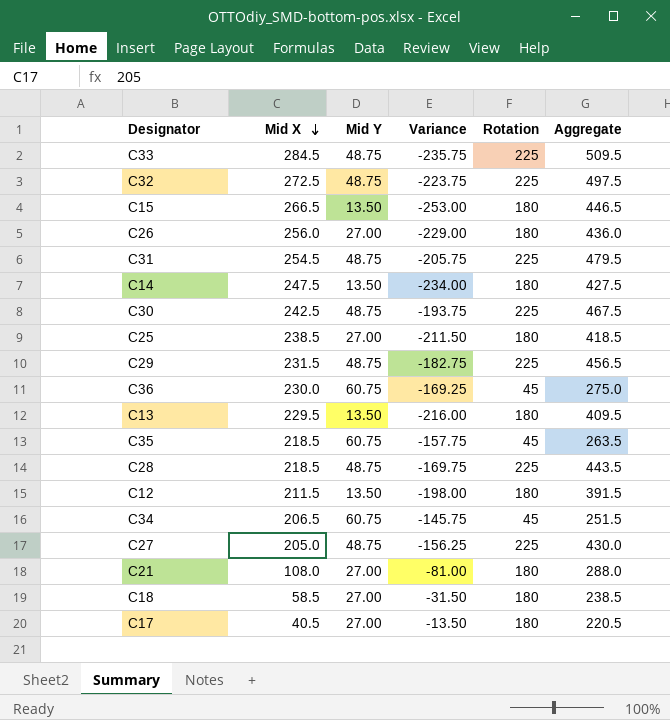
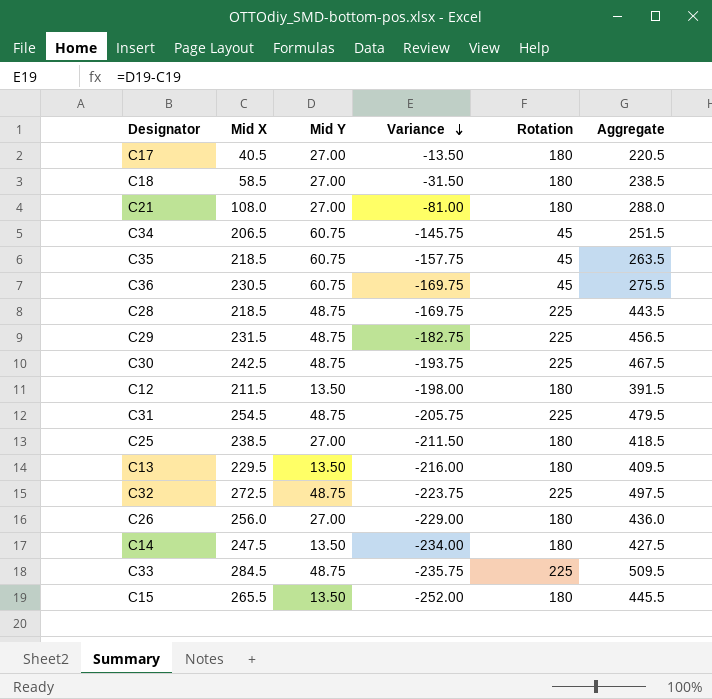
row order: Mid X descending -> Variance descending
row C27: 205.0 | 48.75 | -156.25 | 225 | 430.0 -> none
C36 | Mid X: 230.0 -> 230.5
C36 | Variance: -169.25 -> -169.75
C36 | Aggregate: 275.0 -> 275.5
C15 | Mid X: 266.5 -> 265.5
C15 | Variance: -253.00 -> -252.00
C15 | Aggregate: 446.5 -> 445.5

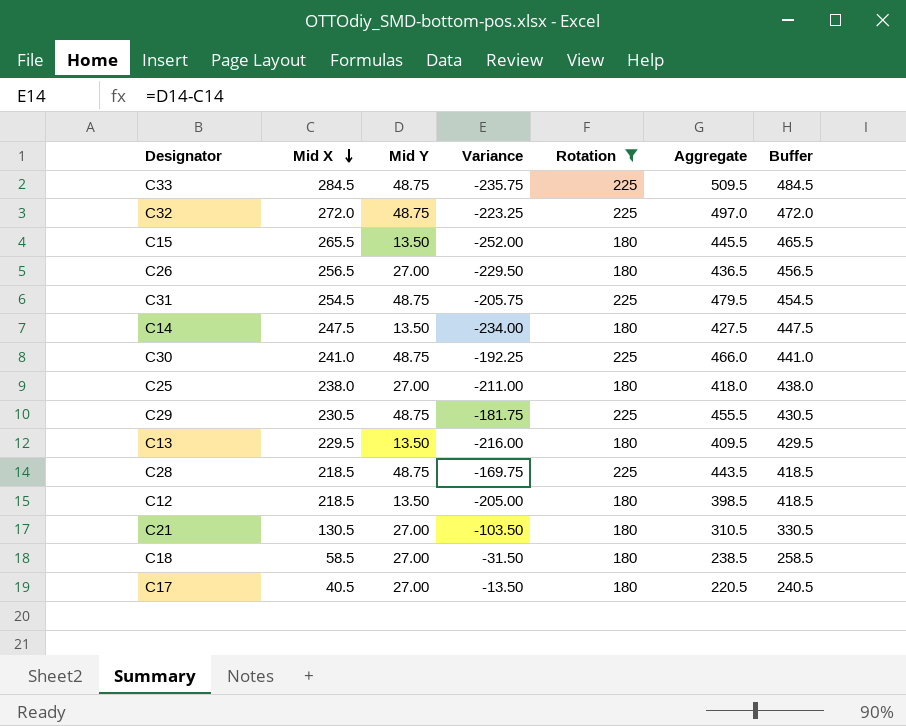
filter: none -> Rotation != 45
row order: Variance descending -> Mid X descending
column Buffer | formula: none -> [Mid X] + 200
C32 | Mid X: 272.5 -> 272.0
C32 | Variance: -223.75 -> -223.25
C32 | Aggregate: 497.5 -> 497.0
C26 | Mid X: 256.0 -> 256.5
C26 | Variance: -229.00 -> -229.50
C26 | Aggregate: 436.0 -> 436.5
C30 | Mid X: 242.5 -> 241.0
C30 | Variance: -193.75 -> -192.25
C30 | Aggregate: 467.5 -> 466.0
C25 | Mid X: 238.5 -> 238.0
C25 | Variance: -211.50 -> -211.00
C25 | Aggregate: 418.5 -> 418.0
C29 | Mid X: 231.5 -> 230.5
C29 | Variance: -182.75 -> -181.75
C29 | Aggregate: 456.5 -> 455.5
C12 | Mid X: 211.5 -> 218.5
C12 | Variance: -198.00 -> -205.00
C12 | Aggregate: 391.5 -> 398.5
C21 | Mid X: 108.0 -> 130.5
C21 | Variance: -81.00 -> -103.50
C21 | Aggregate: 288.0 -> 310.5

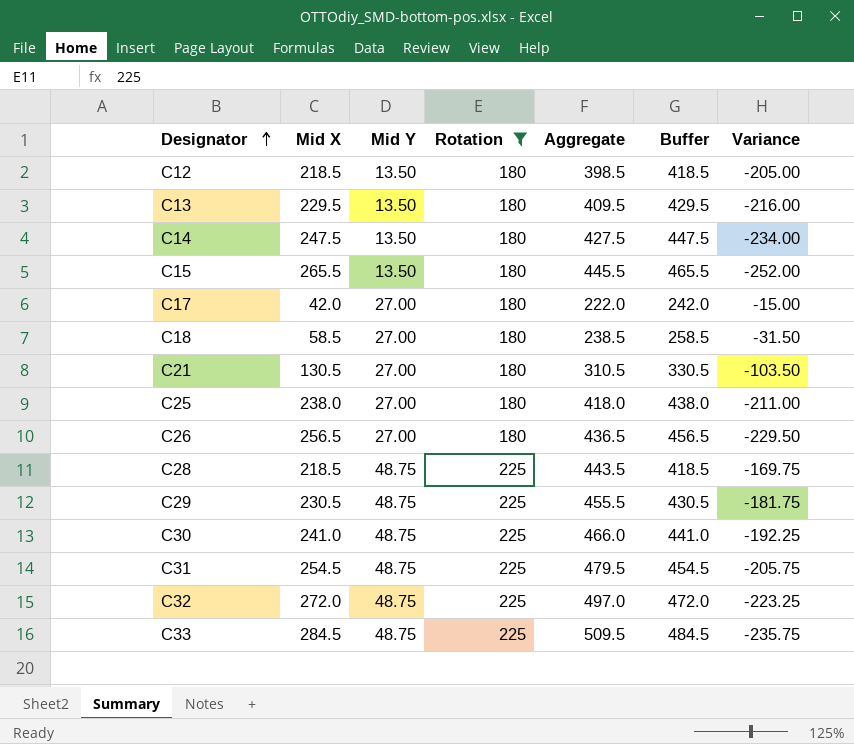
row order: Mid X descending -> Designator ascending
column Variance | position: 4 -> 7
C17 | Mid X: 40.5 -> 42.0
C17 | Aggregate: 220.5 -> 222.0
C17 | Buffer: 240.5 -> 242.0
C17 | Variance: -13.50 -> -15.00

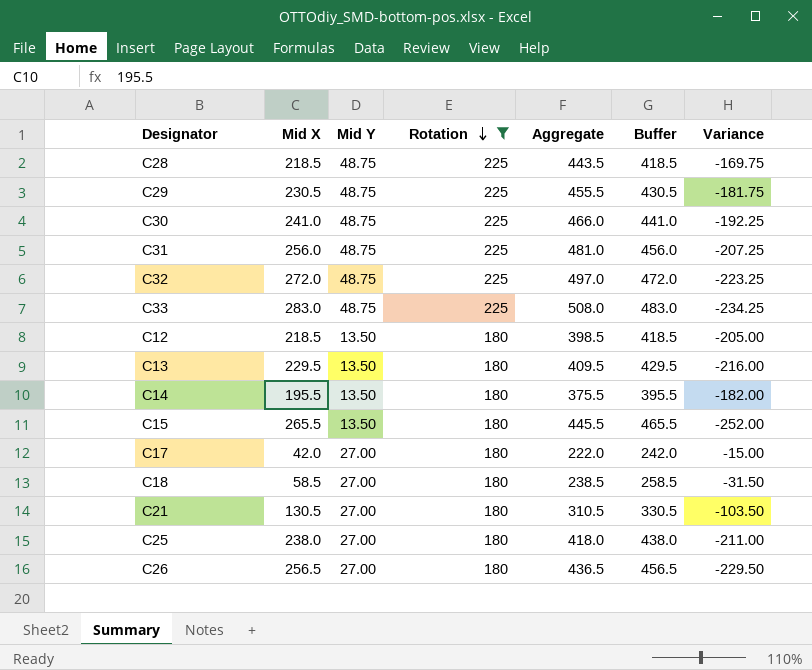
row order: Designator ascending -> Rotation descending
C31 | Mid X: 254.5 -> 256.0
C31 | Aggregate: 479.5 -> 481.0
C31 | Buffer: 454.5 -> 456.0
C31 | Variance: -205.75 -> -207.25
C33 | Mid X: 284.5 -> 283.0
C33 | Aggregate: 509.5 -> 508.0
C33 | Buffer: 484.5 -> 483.0
C33 | Variance: -235.75 -> -234.25
C14 | Mid X: 247.5 -> 195.5
C14 | Aggregate: 427.5 -> 375.5
C14 | Buffer: 447.5 -> 395.5
C14 | Variance: -234.00 -> -182.00

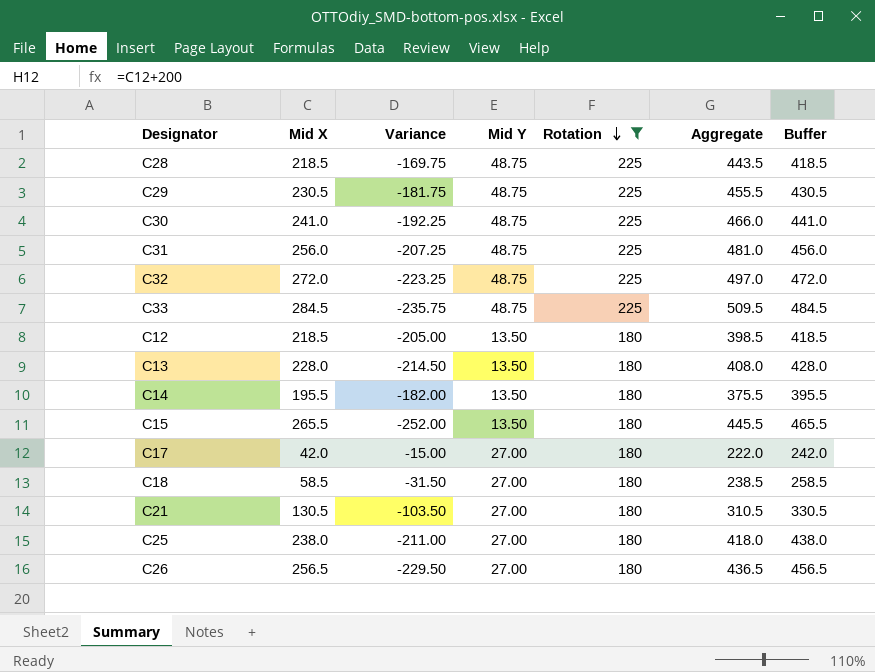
column Variance | position: 7 -> 3
C33 | Mid X: 283.0 -> 284.5
C33 | Variance: -234.25 -> -235.75
C33 | Aggregate: 508.0 -> 509.5
C33 | Buffer: 483.0 -> 484.5
C13 | Mid X: 229.5 -> 228.0
C13 | Variance: -216.00 -> -214.50
C13 | Aggregate: 409.5 -> 408.0
C13 | Buffer: 429.5 -> 428.0

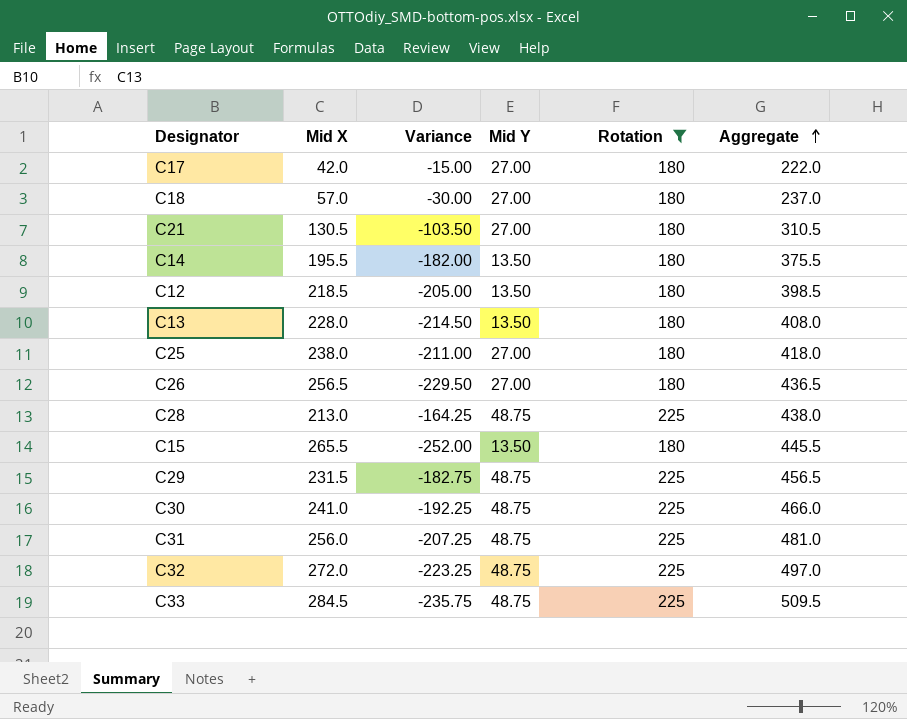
row order: Rotation descending -> Aggregate ascending
column Buffer | formula: [Mid X] + 200 -> none
C18 | Mid X: 58.5 -> 57.0
C18 | Variance: -31.50 -> -30.00
C18 | Aggregate: 238.5 -> 237.0
C28 | Mid X: 218.5 -> 213.0
C28 | Variance: -169.75 -> -164.25
C28 | Aggregate: 443.5 -> 438.0
C29 | Mid X: 230.5 -> 231.5
C29 | Variance: -181.75 -> -182.75
C29 | Aggregate: 455.5 -> 456.5

